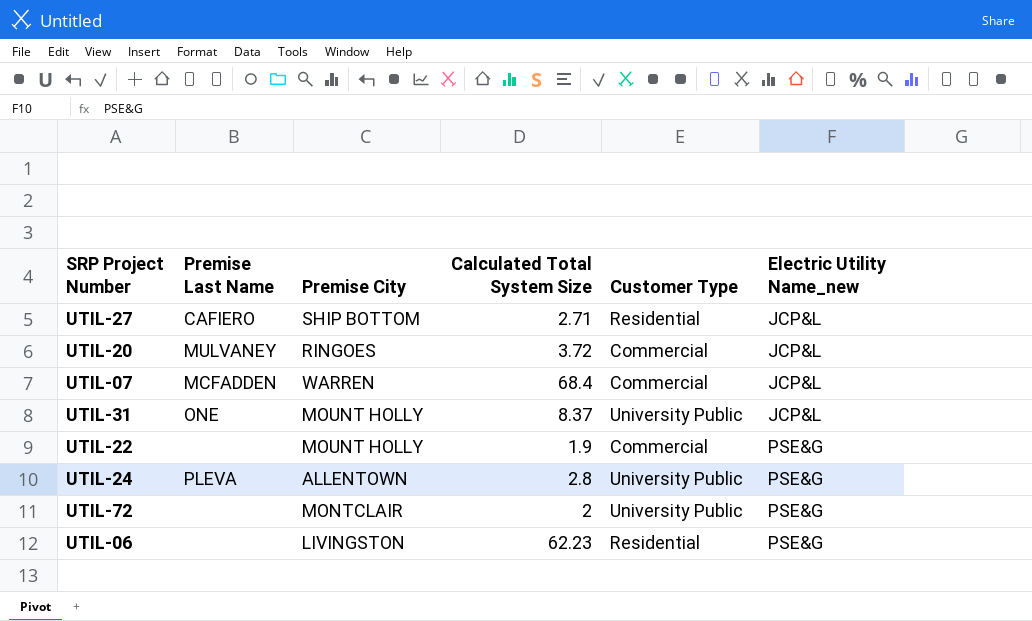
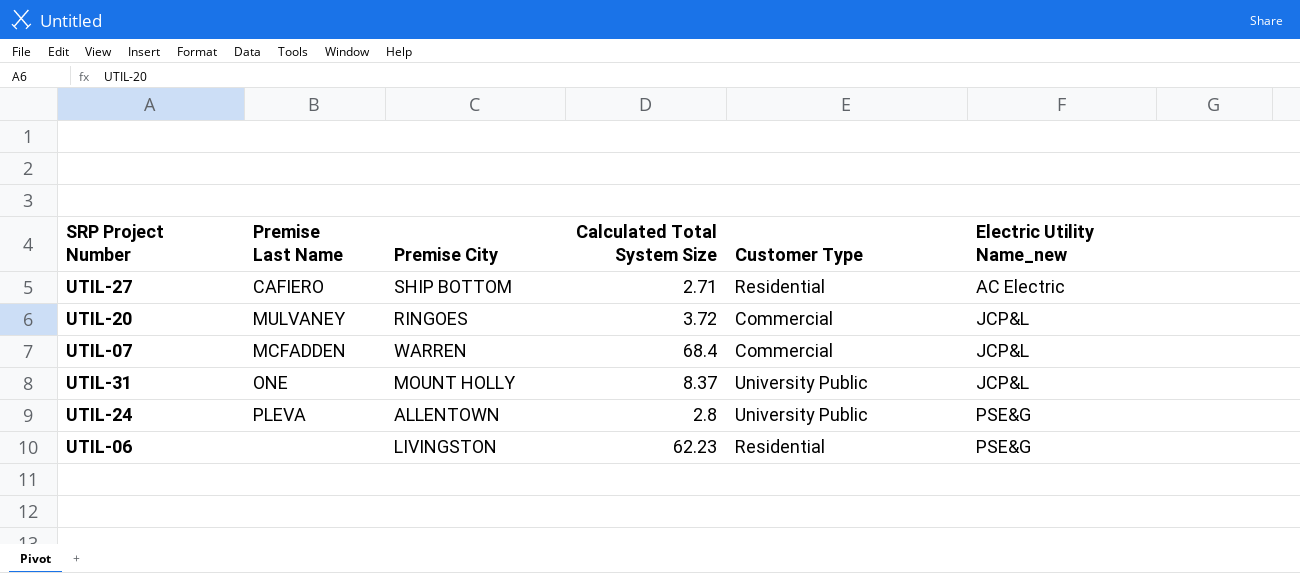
row UTIL-22: none | MOUNT HOLLY | 1.9 | Commercial | PSE&G -> none
row UTIL-72: none | MONTCLAIR | 2 | University Public | PSE&G -> none
UTIL-27 | Electric Utility Name_new: JCP&L -> AC Electric

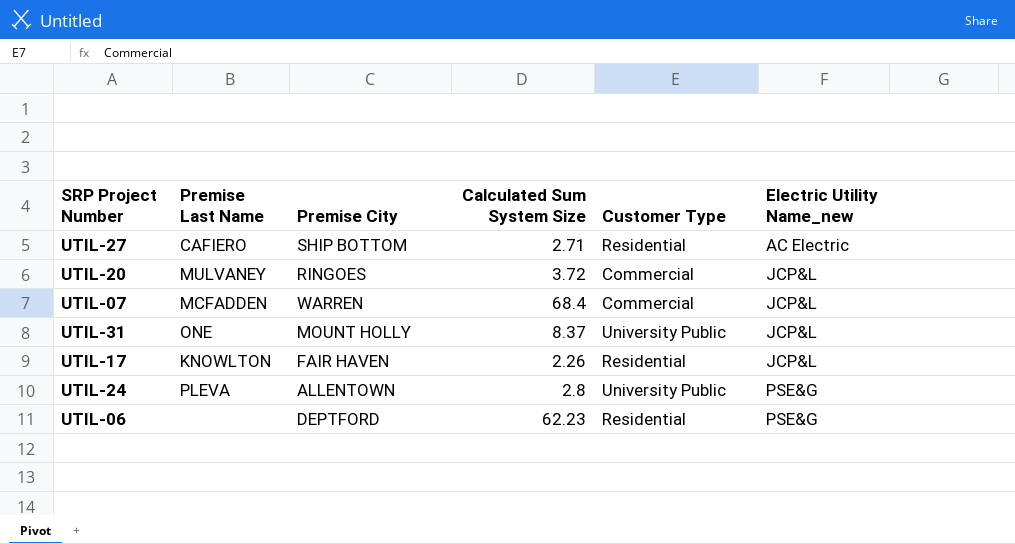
column name: Calculated Total System Size -> Calculated Sum System Size
row UTIL-17: none -> KNOWLTON | FAIR HAVEN | 2.26 | Residential | JCP&L
UTIL-06 | Premise City: LIVINGSTON -> DEPTFORD

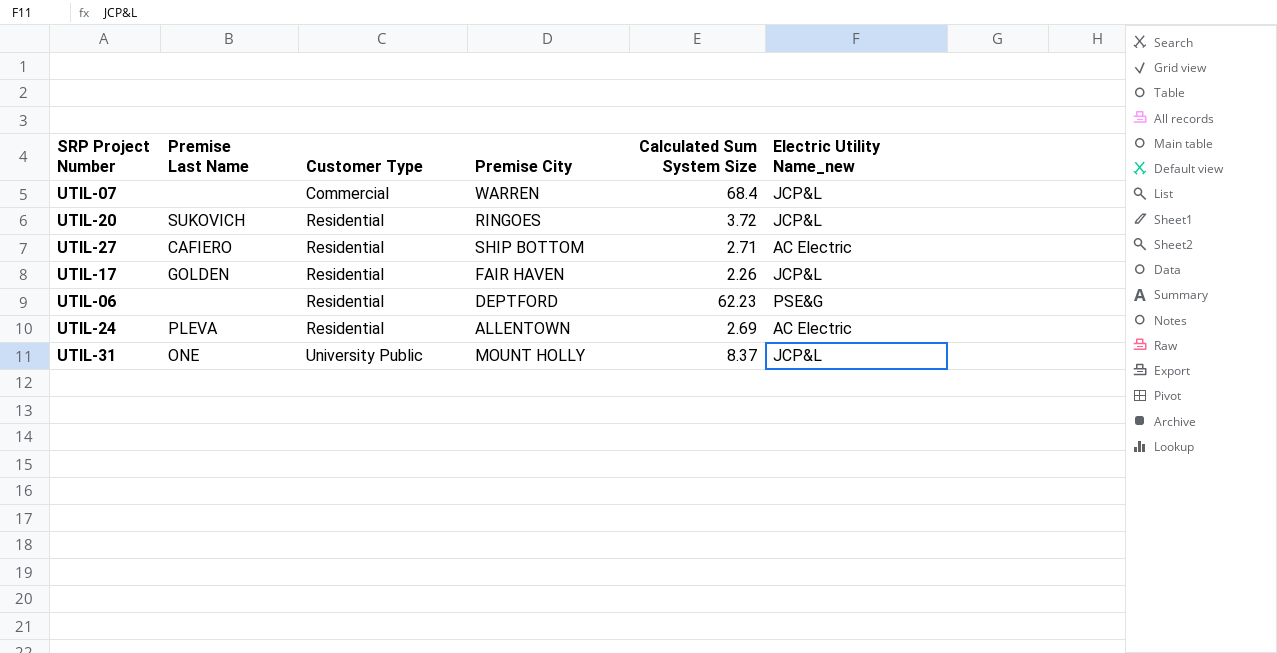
row order: Electric Utility Name_new ascending -> Customer Type ascending
column Customer Type | position: 5 -> 3
UTIL-07 | Premise Last Name: MCFADDEN -> none
UTIL-20 | Premise Last Name: MULVANEY -> SUKOVICH
UTIL-20 | Customer Type: Commercial -> Residential
UTIL-17 | Premise Last Name: KNOWLTON -> GOLDEN
UTIL-24 | Customer Type: University Public -> Residential
UTIL-24 | Calculated Sum System Size: 2.8 -> 2.69
UTIL-24 | Electric Utility Name_new: PSE&G -> AC Electric

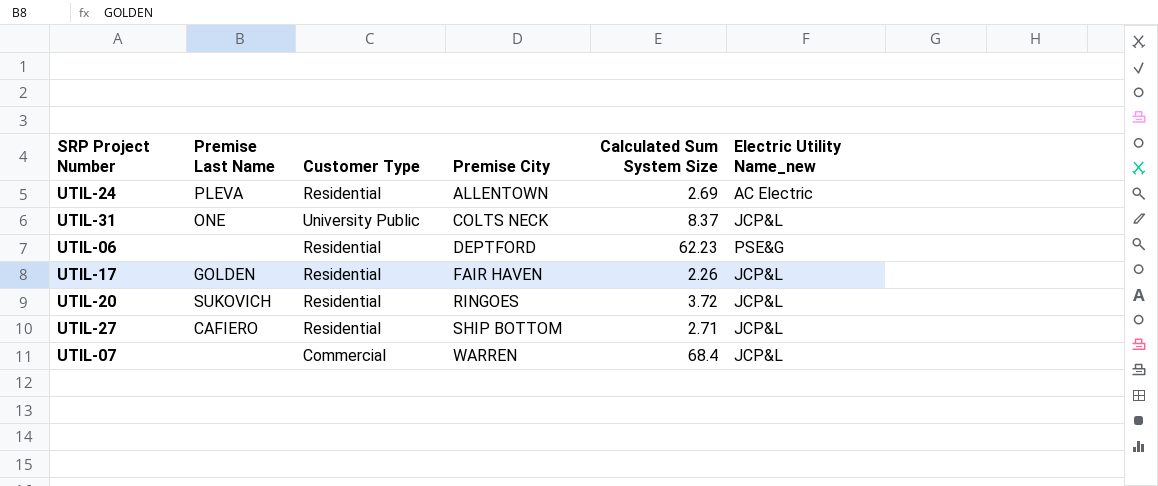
row order: Customer Type ascending -> Premise City ascending
UTIL-31 | Premise City: MOUNT HOLLY -> COLTS NECK
UTIL-27 | Electric Utility Name_new: AC Electric -> JCP&L

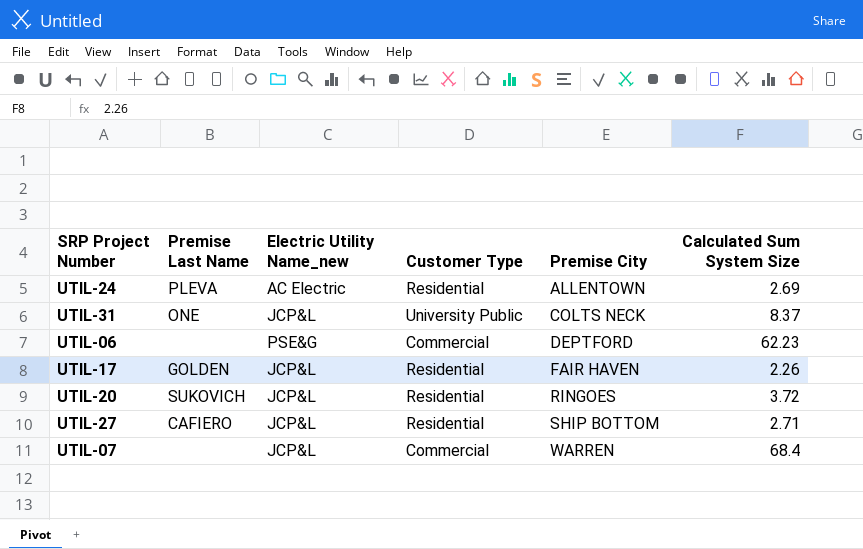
column Electric Utility Name_new | position: 6 -> 3
UTIL-06 | Customer Type: Residential -> Commercial

